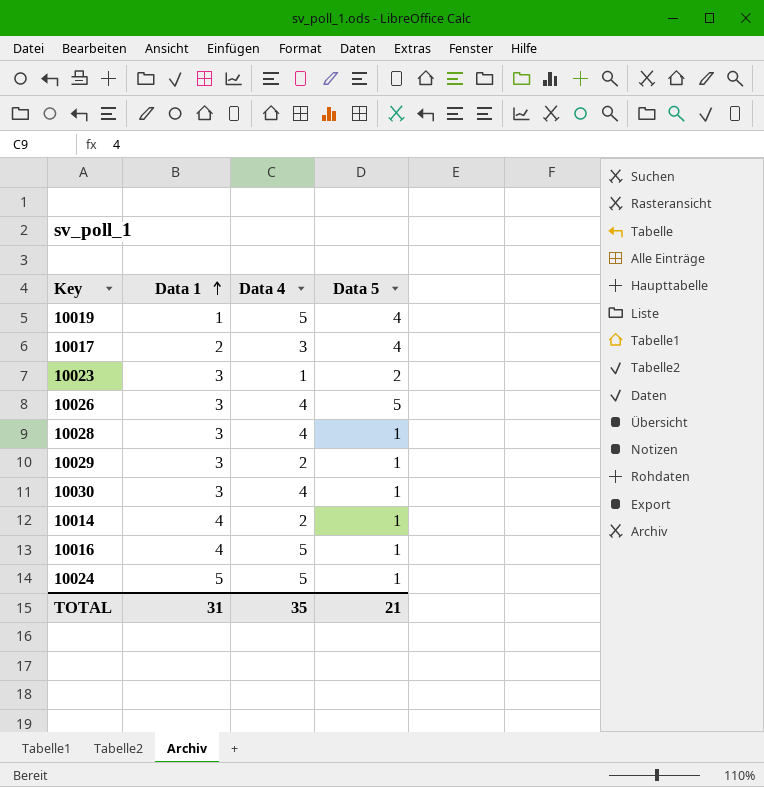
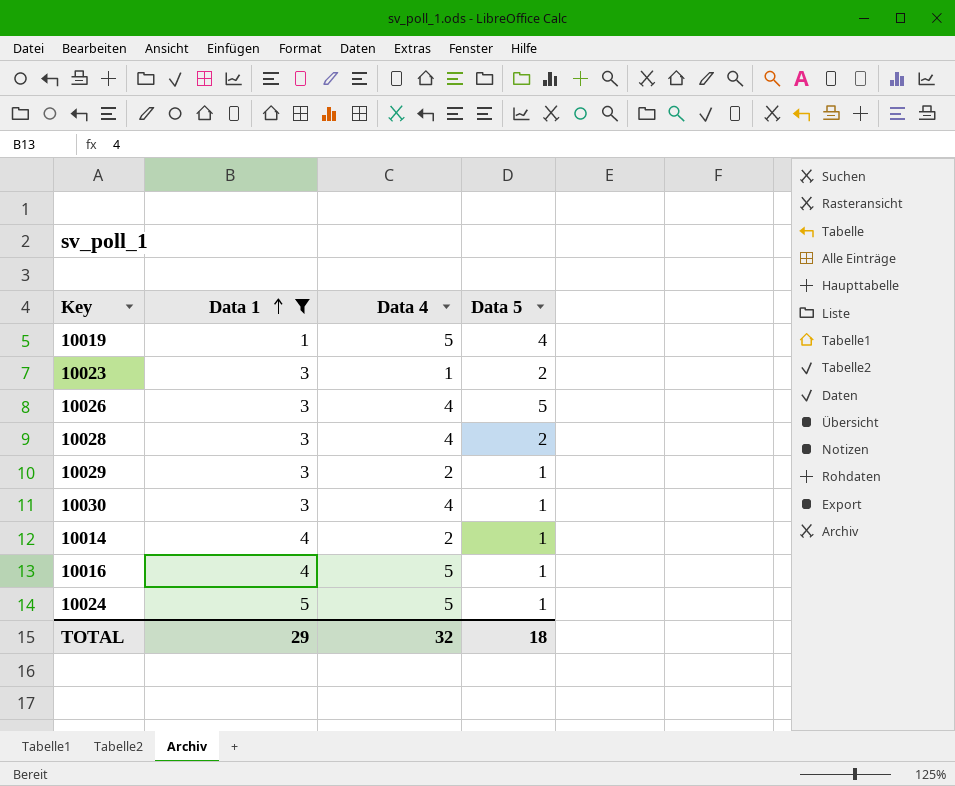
filter: none -> Data 1 != 2
10028 | Data 5: 1 -> 2
TOTAL | Data 1: 31 -> 29
TOTAL | Data 4: 35 -> 32
TOTAL | Data 5: 21 -> 18

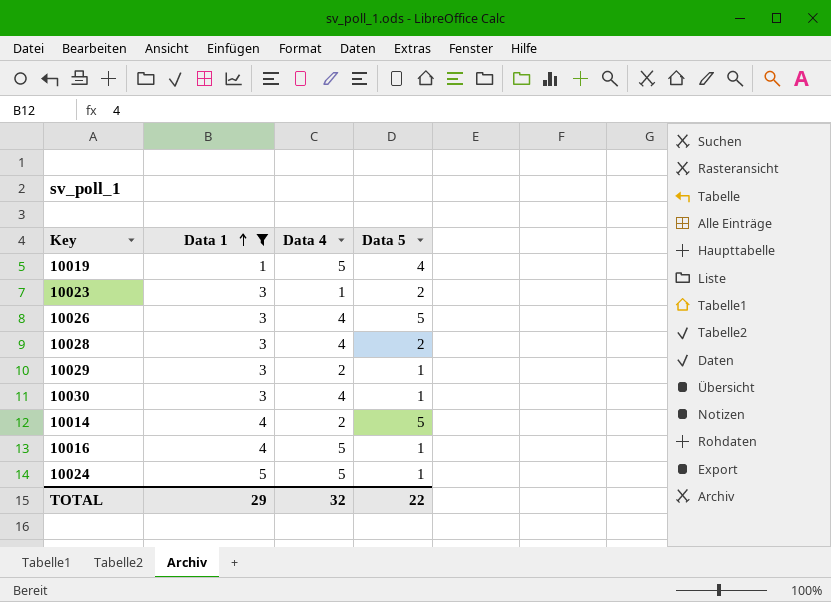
10014 | Data 5: 1 -> 5
TOTAL | Data 5: 18 -> 22

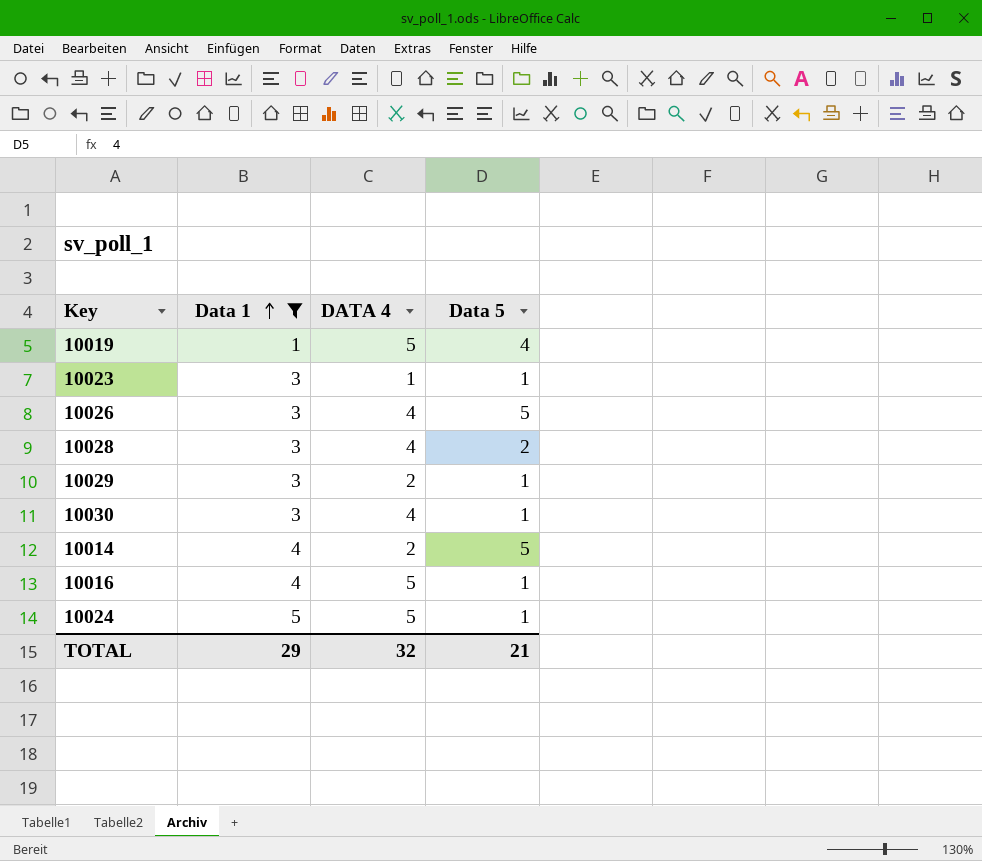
column name: Data 4 -> DATA 4
10023 | Data 5: 2 -> 1
TOTAL | Data 5: 22 -> 21

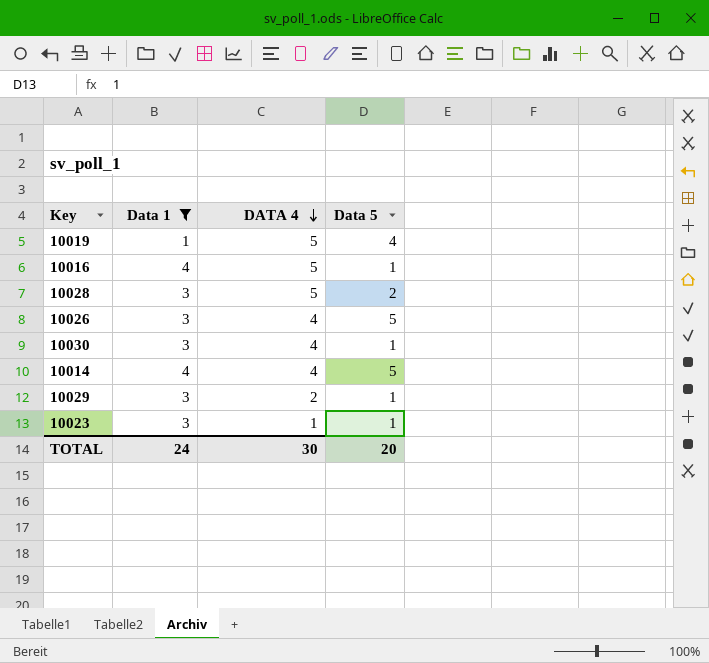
row order: Data 1 ascending -> DATA 4 descending
row 10024: 5 | 5 | 1 -> none
10028 | DATA 4: 4 -> 5
10014 | DATA 4: 2 -> 4
TOTAL | Data 1: 29 -> 24
TOTAL | DATA 4: 32 -> 30
TOTAL | Data 5: 21 -> 20

